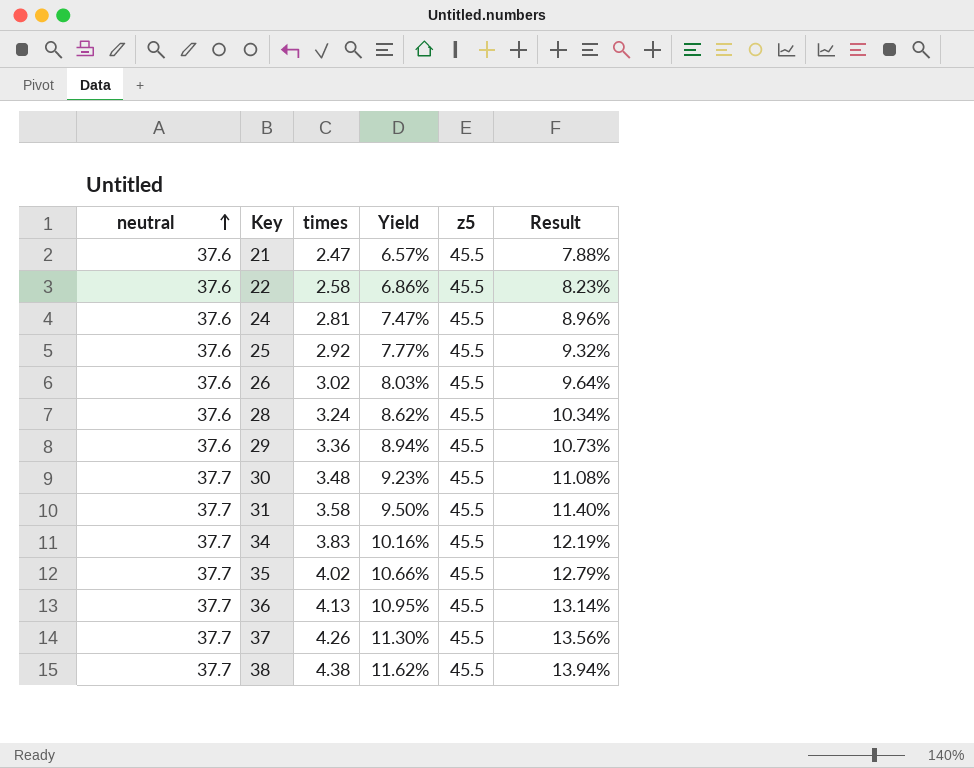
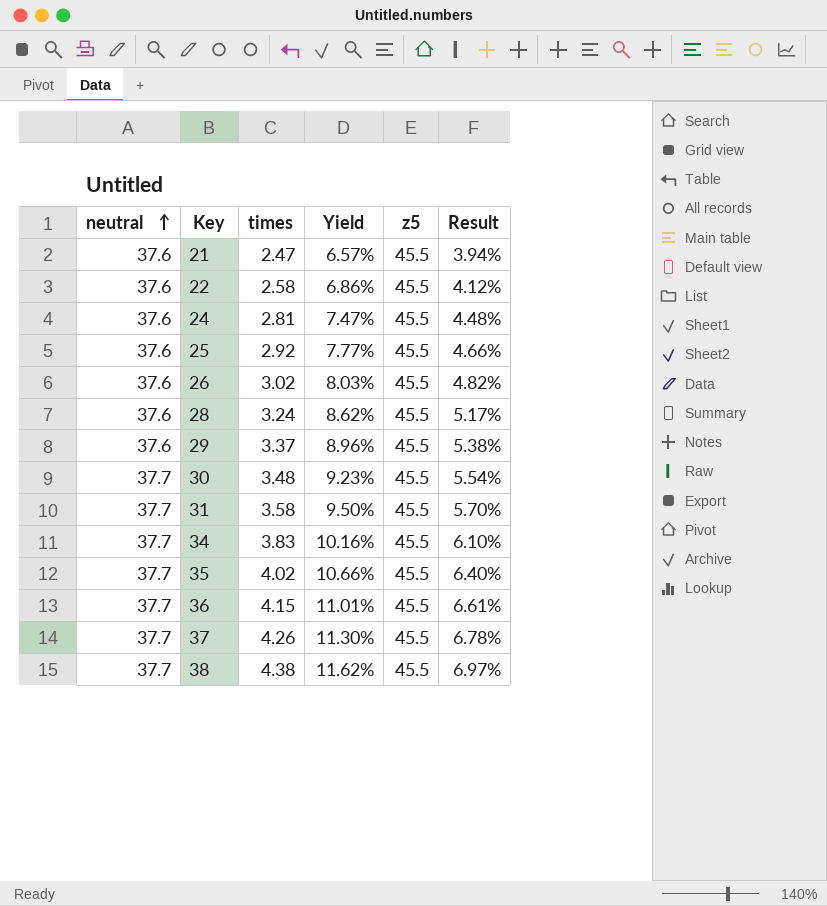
column Result | formula: [Yield] * 1.2 -> [Yield] * 0.6
29 | times: 3.36 -> 3.37
29 | Yield: 8.94% -> 8.96%
36 | times: 4.13 -> 4.15
36 | Yield: 10.95% -> 11.01%

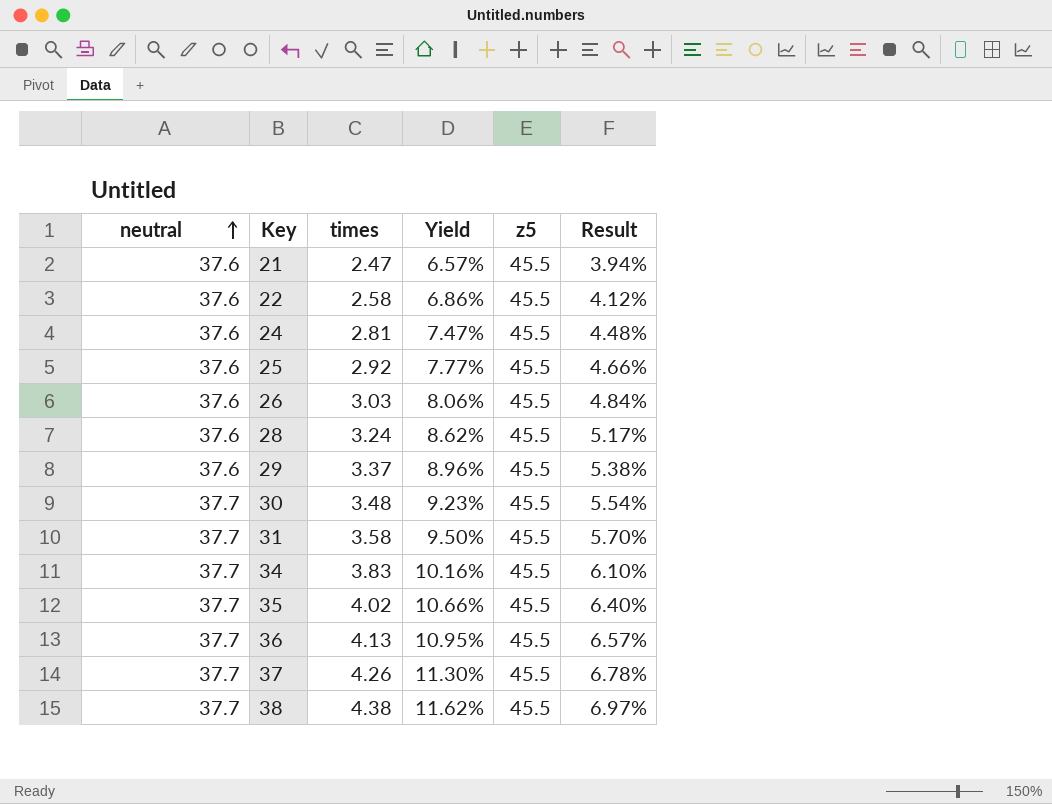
26 | times: 3.02 -> 3.03
26 | Yield: 8.03% -> 8.06%
26 | Result: 4.82% -> 4.84%
36 | times: 4.15 -> 4.13
36 | Yield: 11.01% -> 10.95%
36 | Result: 6.61% -> 6.57%

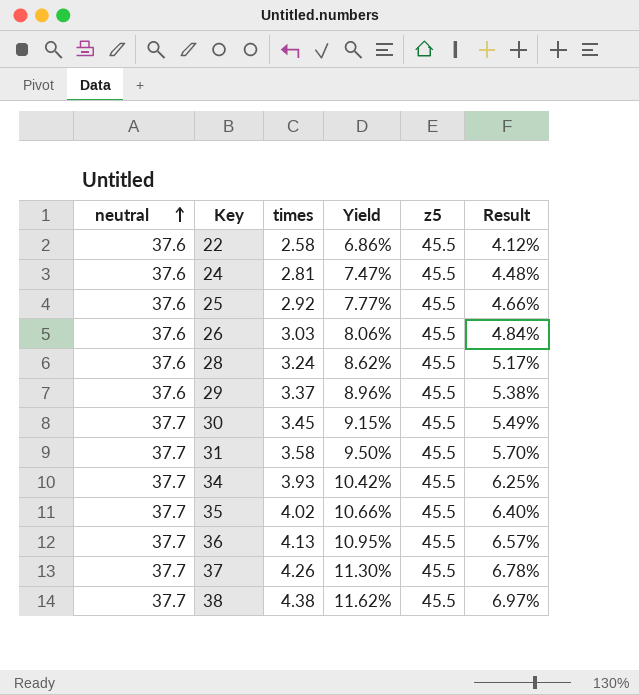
row 21: 37.6 | 2.47 | 6.57% | 45.5 | 3.94% -> none
30 | times: 3.48 -> 3.45
30 | Yield: 9.23% -> 9.15%
30 | Result: 5.54% -> 5.49%
34 | times: 3.83 -> 3.93
34 | Yield: 10.16% -> 10.42%
34 | Result: 6.10% -> 6.25%

